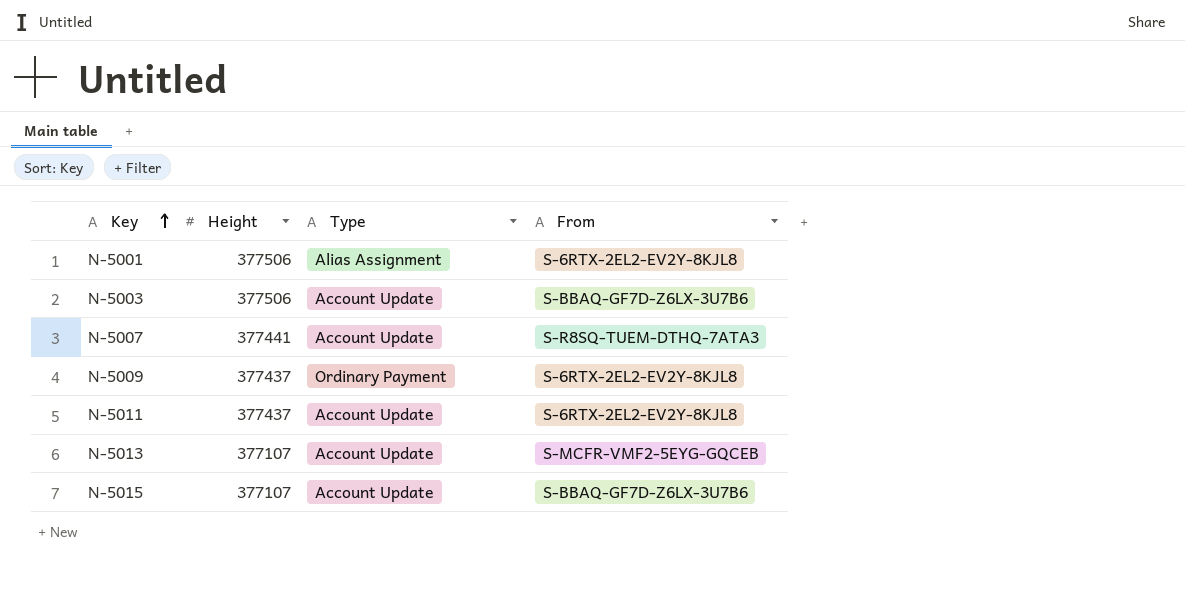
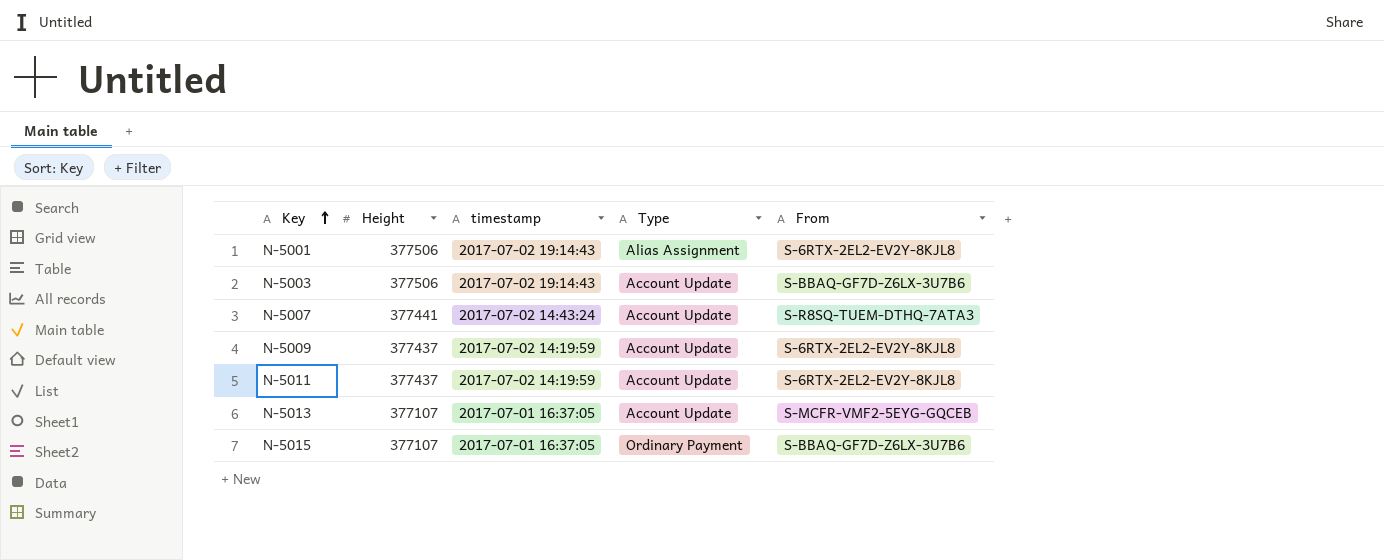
column timestamp | position: none -> 3
N-5009 | Type: Ordinary Payment -> Account Update
N-5015 | Type: Account Update -> Ordinary Payment

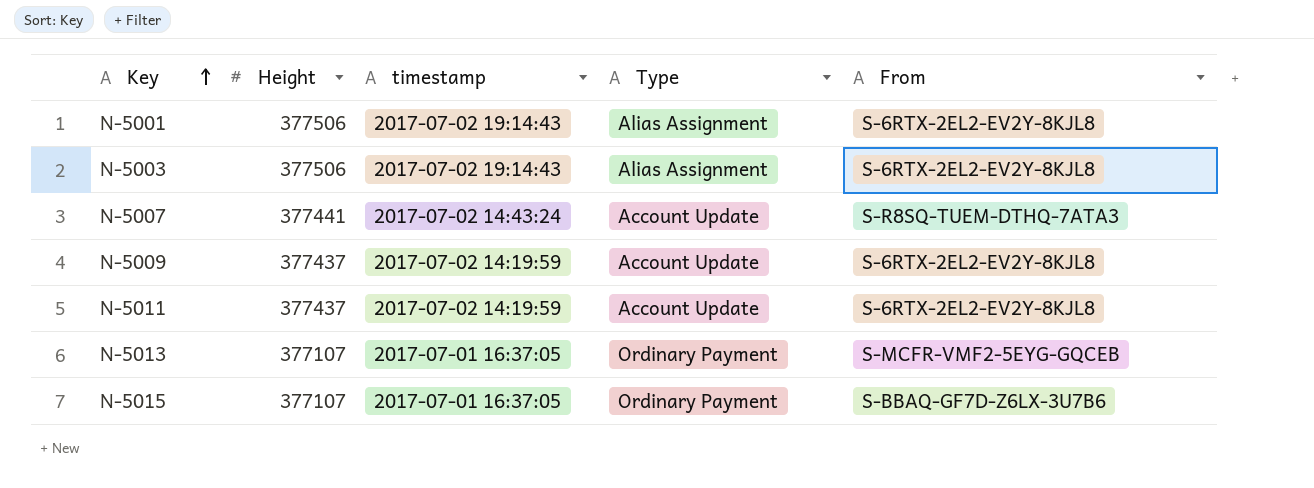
N-5003 | Type: Account Update -> Alias Assignment
N-5003 | From: S-BBAQ-GF7D-Z6LX-3U7B6 -> S-6RTX-2EL2-EV2Y-8KJL8
N-5013 | Type: Account Update -> Ordinary Payment

